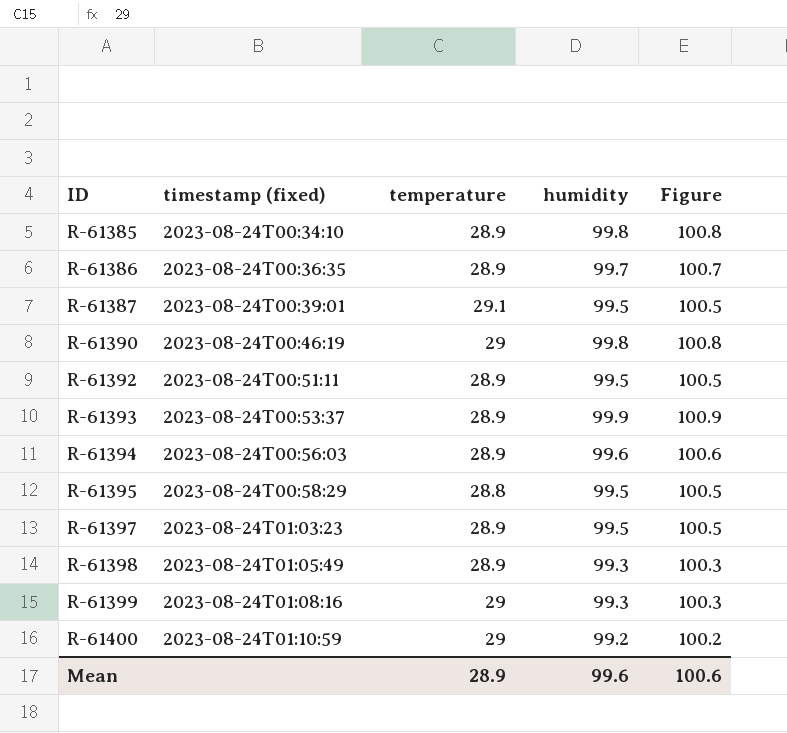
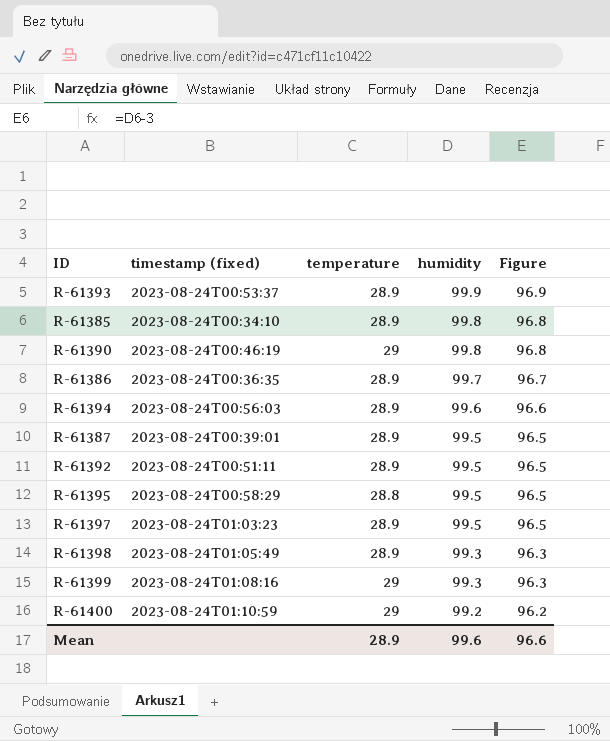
row order: ID ascending -> humidity descending
column Figure | formula: [humidity] + 1 -> [humidity] - 3
R-61387 | temperature: 29.1 -> 28.9
Mean | Figure: 100.6 -> 96.6

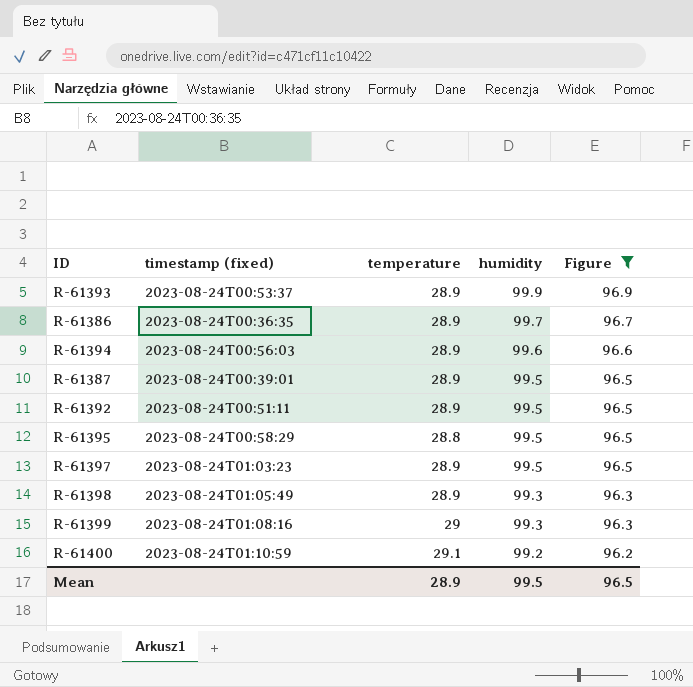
filter: none -> Figure != 96.8
R-61400 | temperature: 29 -> 29.1
Mean | humidity: 99.6 -> 99.5
Mean | Figure: 96.6 -> 96.5

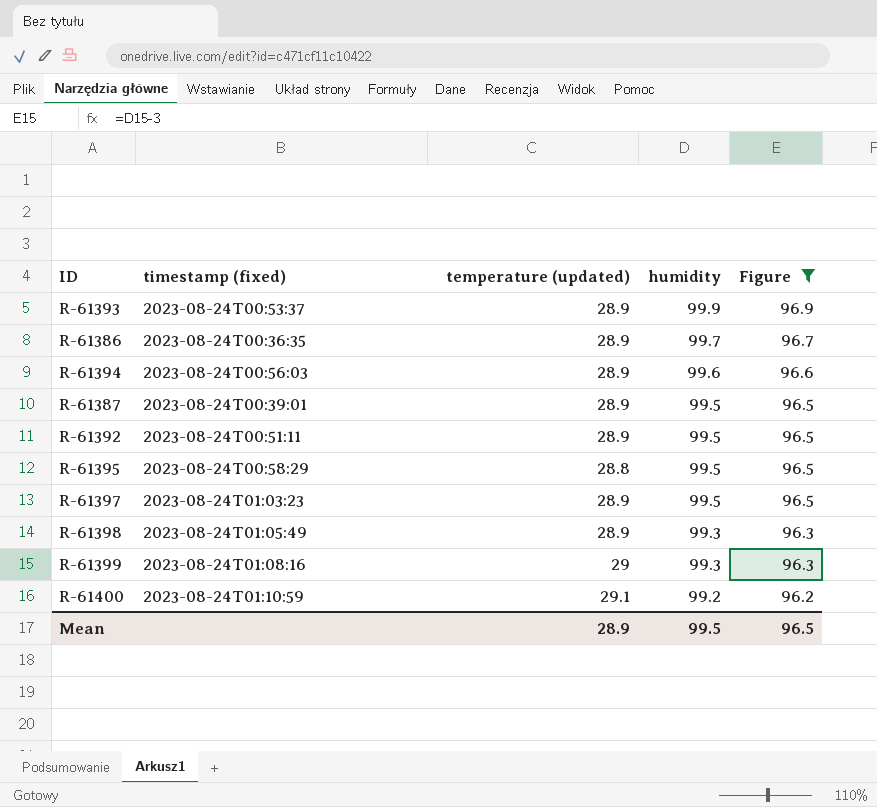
column name: temperature -> temperature (updated)

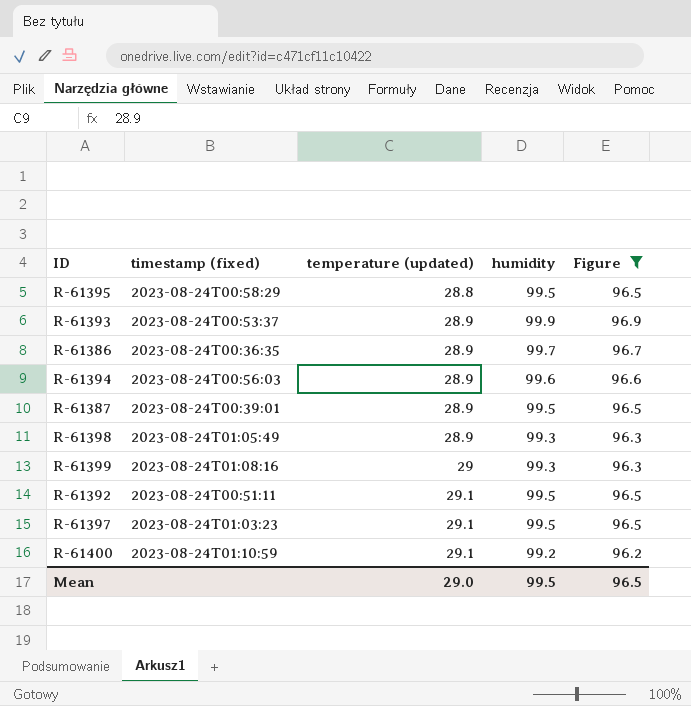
row order: humidity descending -> temperature (updated) ascending
R-61392 | temperature (updated): 28.9 -> 29.1
R-61397 | temperature (updated): 28.9 -> 29.1
Mean | temperature (updated): 28.9 -> 29.0

